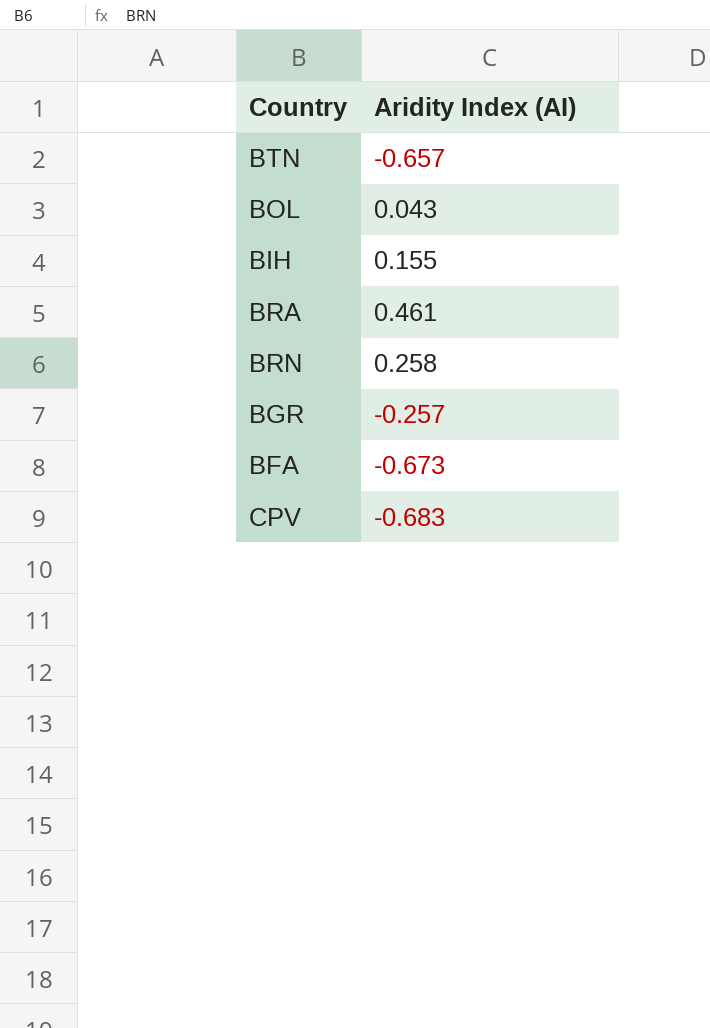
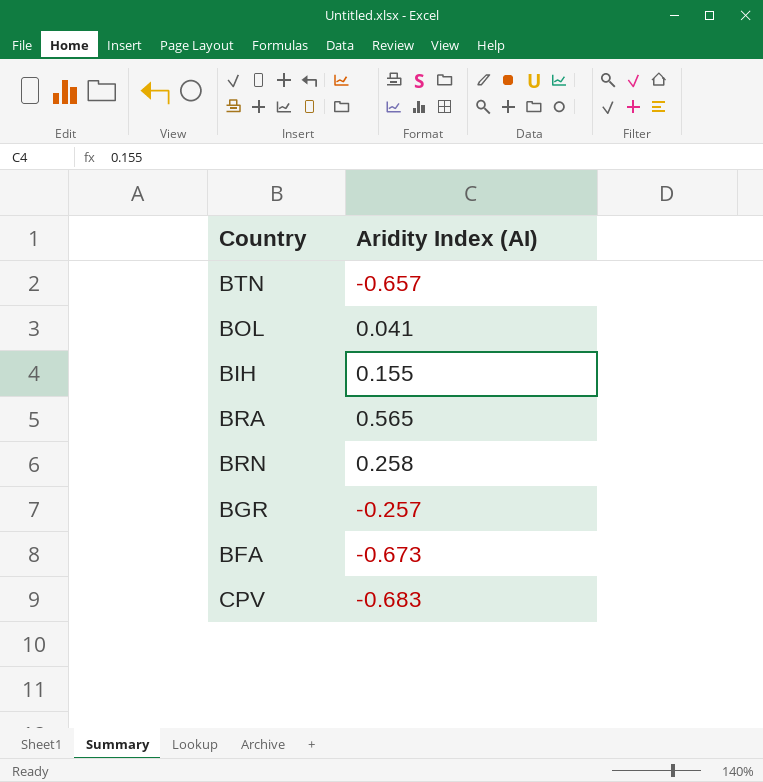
BOL | Aridity Index (AI): 0.043 -> 0.041
BRA | Aridity Index (AI): 0.461 -> 0.565

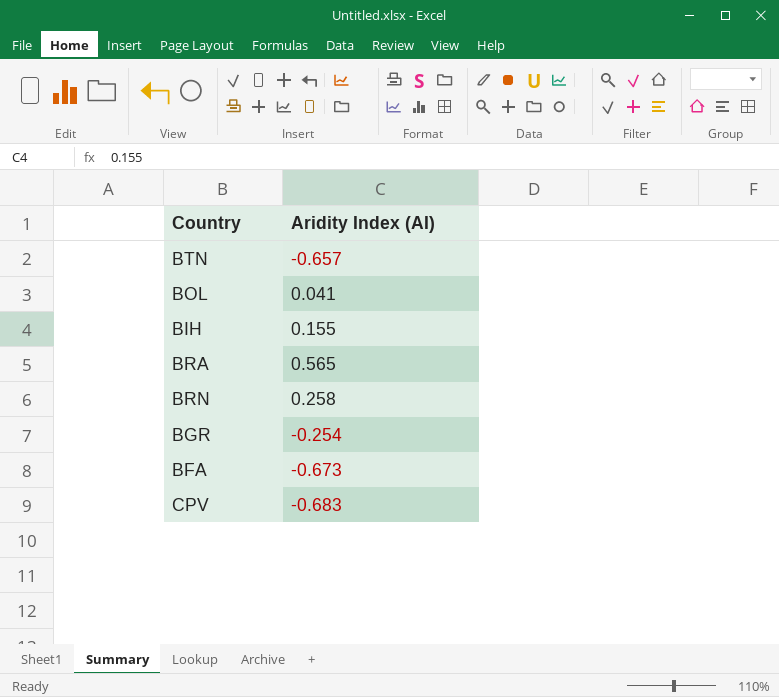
BGR | Aridity Index (AI): -0.257 -> -0.254

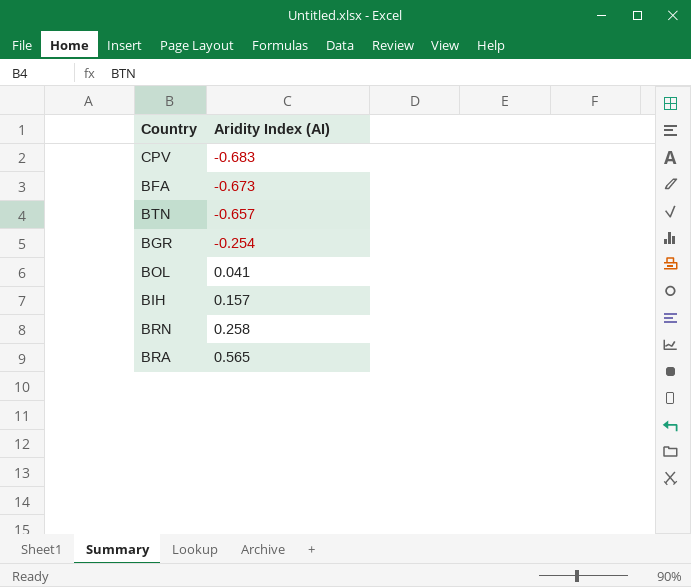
row order: none -> Aridity Index (AI) ascending
BIH | Aridity Index (AI): 0.155 -> 0.157

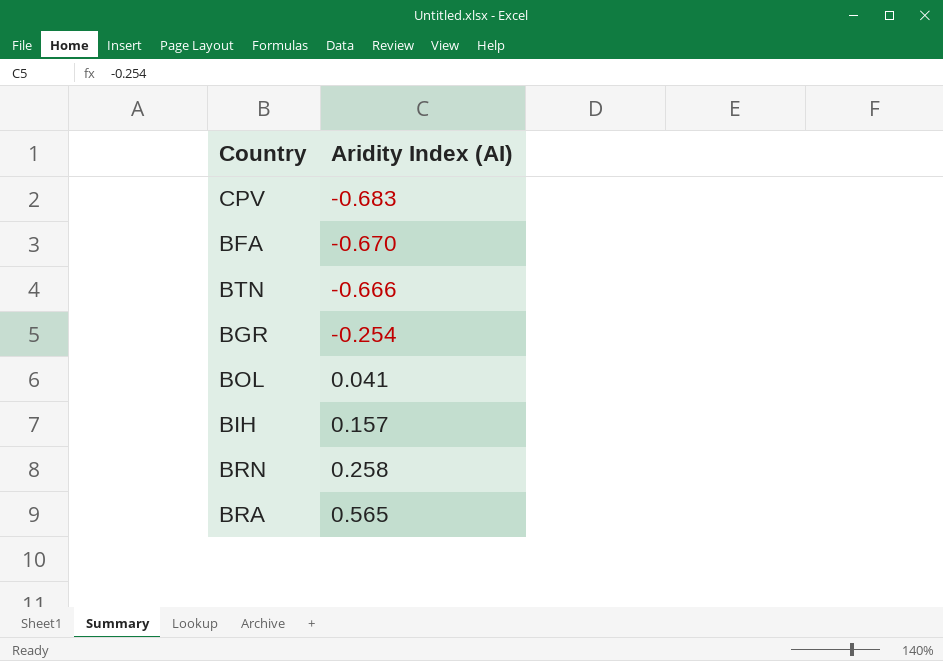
BFA | Aridity Index (AI): -0.673 -> -0.670
BTN | Aridity Index (AI): -0.657 -> -0.666

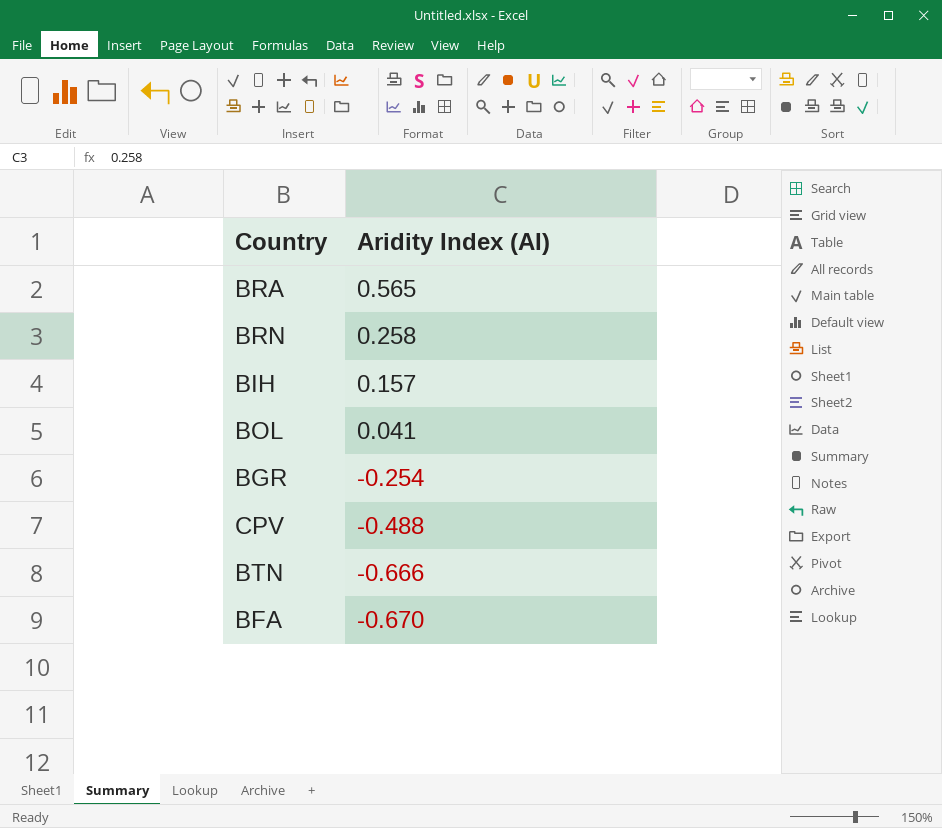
row order: Aridity Index (AI) ascending -> Aridity Index (AI) descending
CPV | Aridity Index (AI): -0.683 -> -0.488

